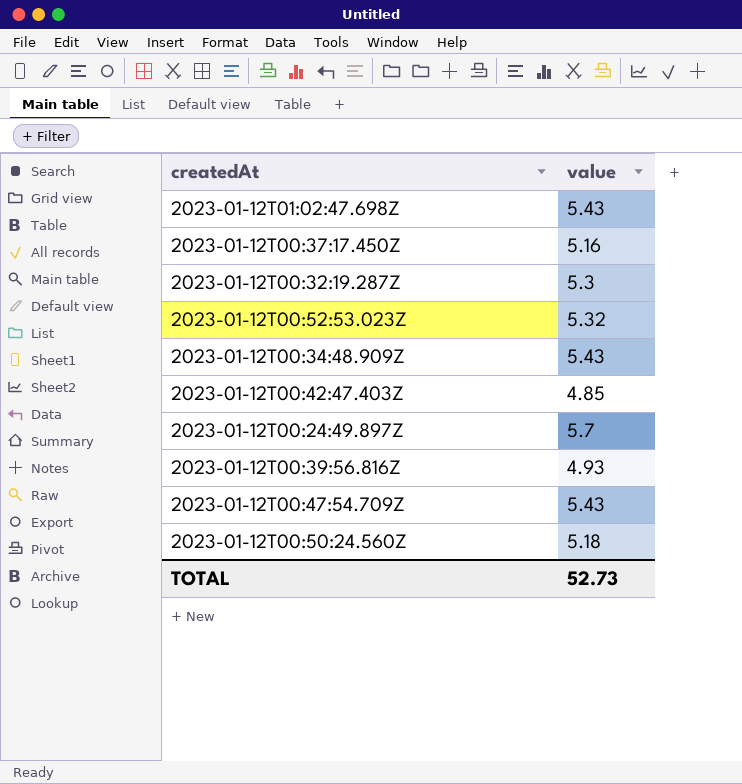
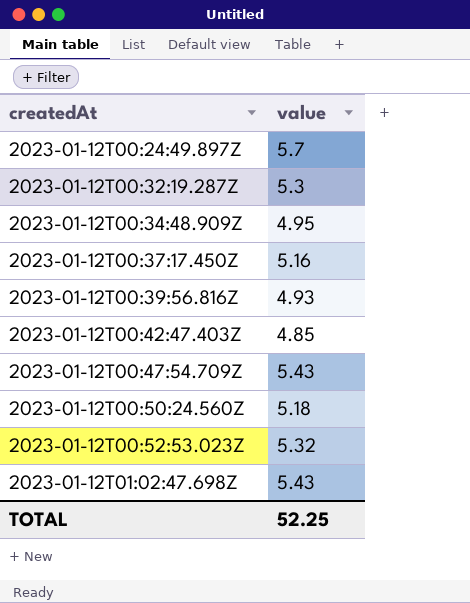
row order: none -> createdAt ascending
2023-01-12T00:34:48.909Z | value: 5.43 -> 4.95
TOTAL | value: 52.73 -> 52.25

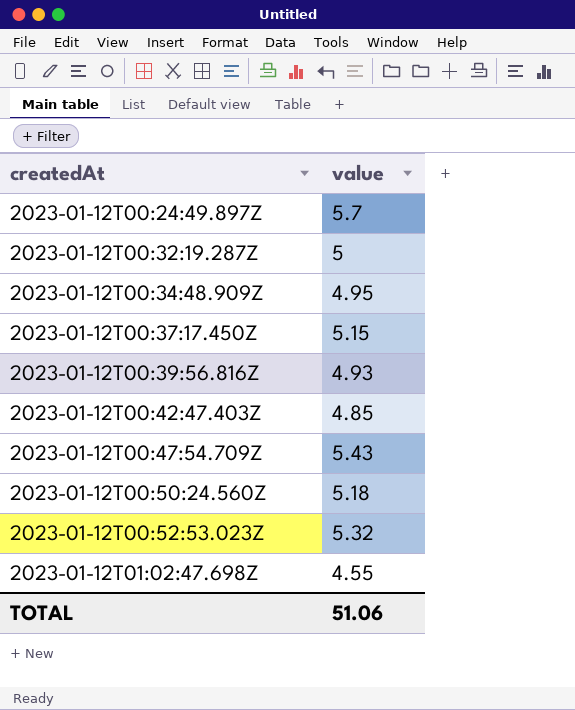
2023-01-12T00:32:19.287Z | value: 5.3 -> 5
2023-01-12T00:37:17.450Z | value: 5.16 -> 5.15
2023-01-12T01:02:47.698Z | value: 5.43 -> 4.55
TOTAL | value: 52.25 -> 51.06

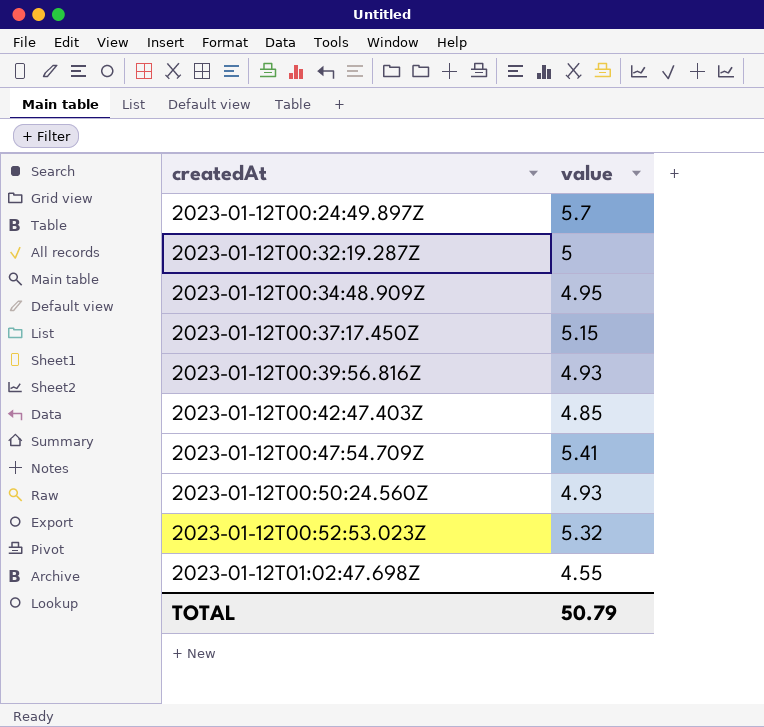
2023-01-12T00:47:54.709Z | value: 5.43 -> 5.41
2023-01-12T00:50:24.560Z | value: 5.18 -> 4.93
TOTAL | value: 51.06 -> 50.79

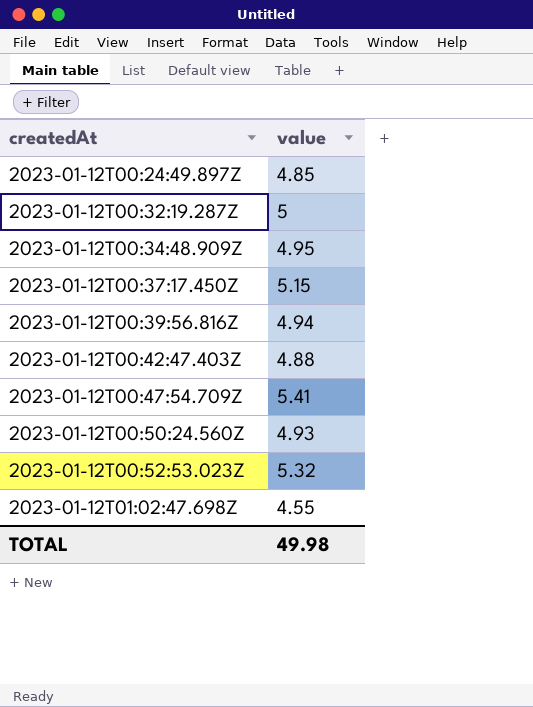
2023-01-12T00:24:49.897Z | value: 5.7 -> 4.85
2023-01-12T00:39:56.816Z | value: 4.93 -> 4.94
2023-01-12T00:42:47.403Z | value: 4.85 -> 4.88
TOTAL | value: 50.79 -> 49.98

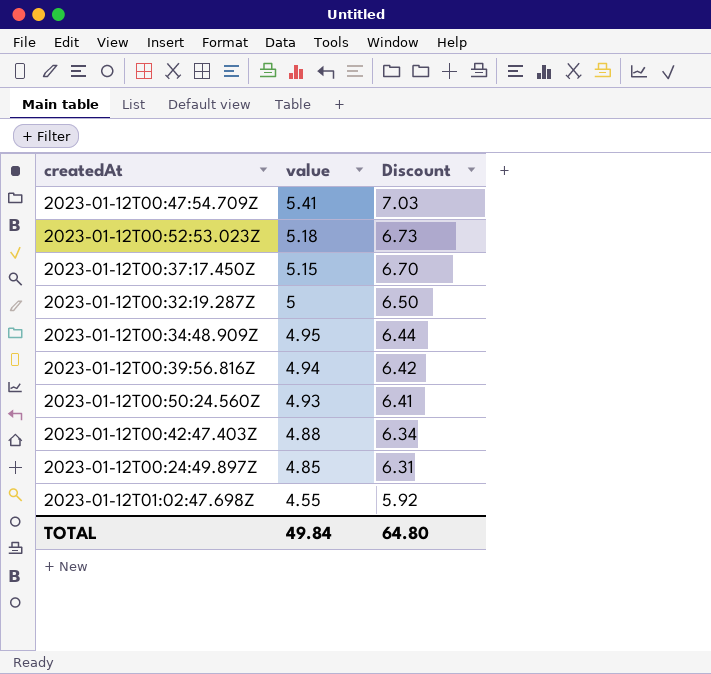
row order: createdAt ascending -> value descending
column Discount | formula: none -> [value] * 1.3
2023-01-12T00:52:53.023Z | value: 5.32 -> 5.18
TOTAL | value: 49.98 -> 49.84

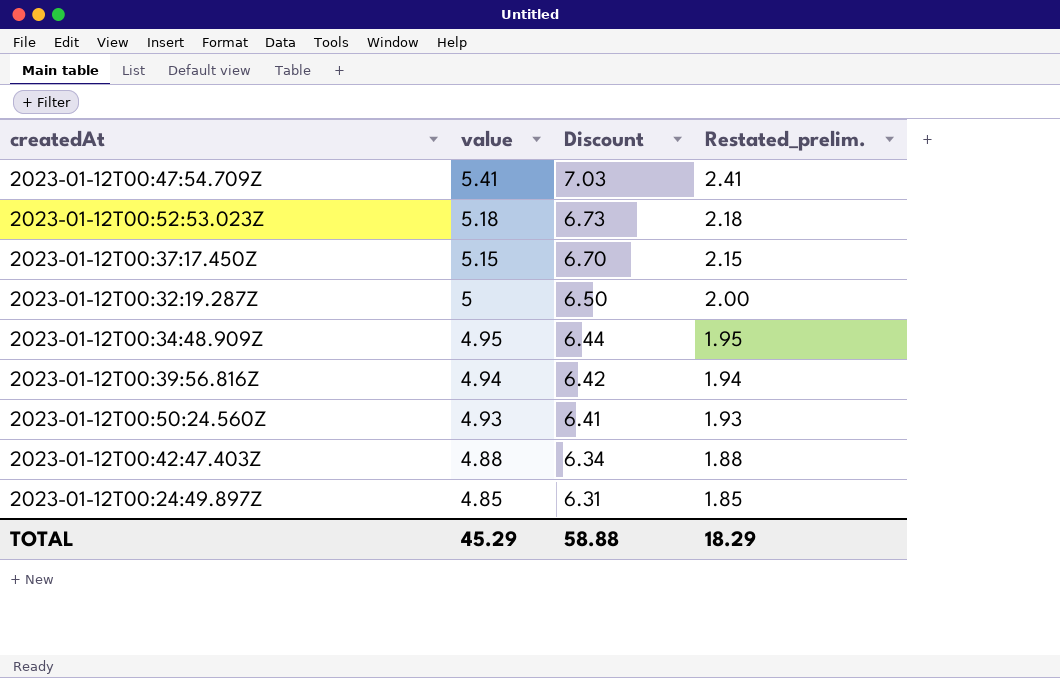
column Restated_prelim. | formula: none -> [value] - 3
row 2023-01-12T01:02:47.698Z: 4.55 | 5.92 -> none
TOTAL | value: 49.84 -> 45.29
TOTAL | Discount: 64.80 -> 58.88

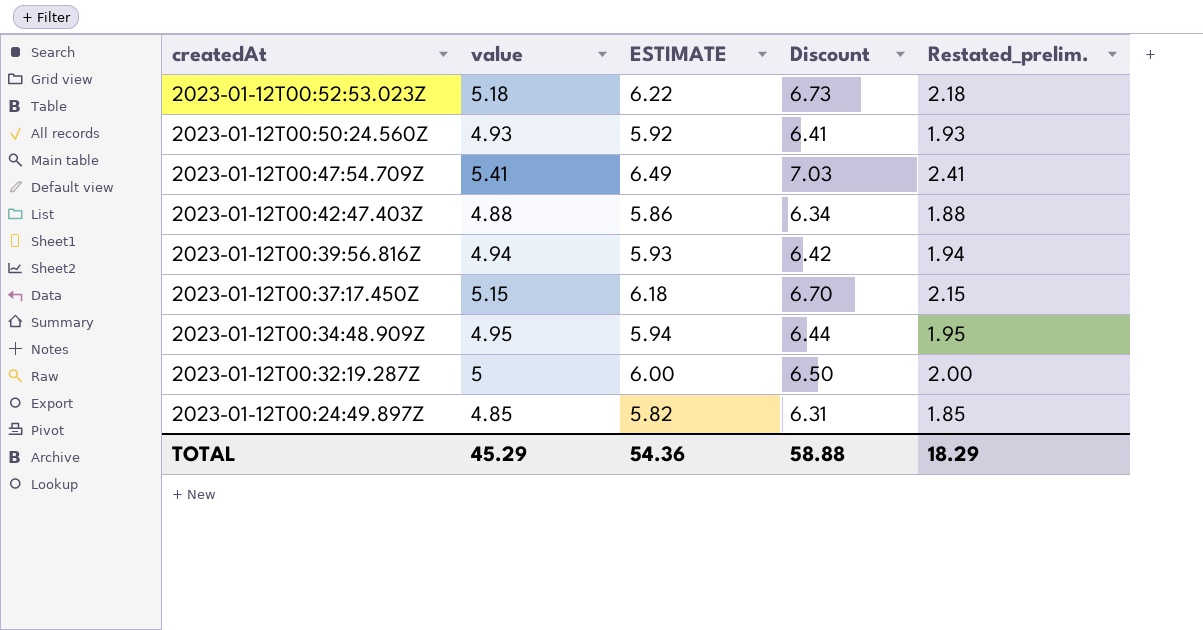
row order: value descending -> createdAt descending
column ESTIMATE | formula: none -> [value] * 1.2

